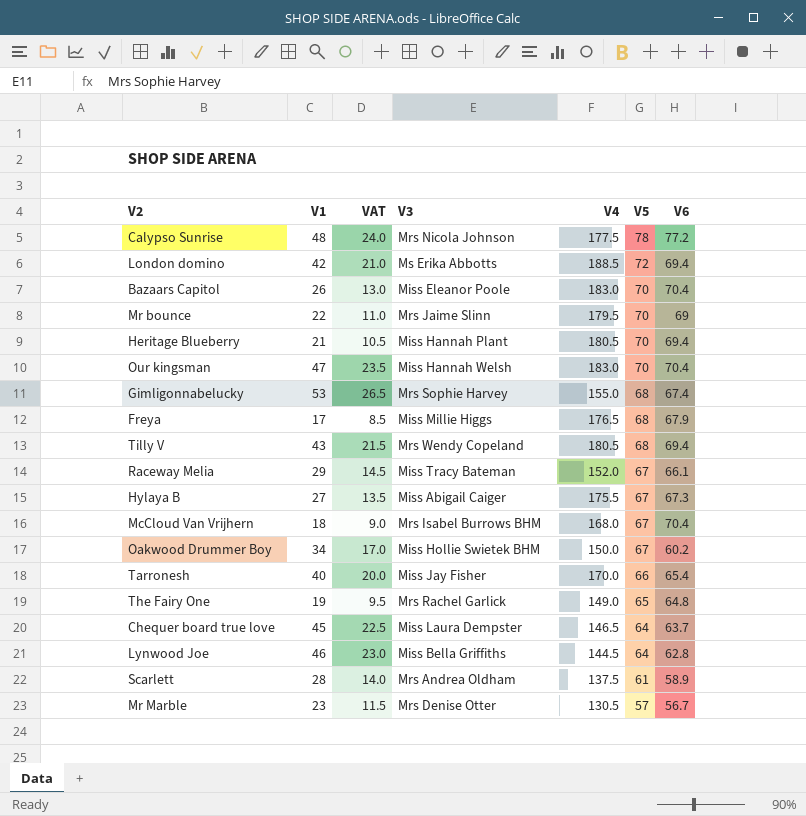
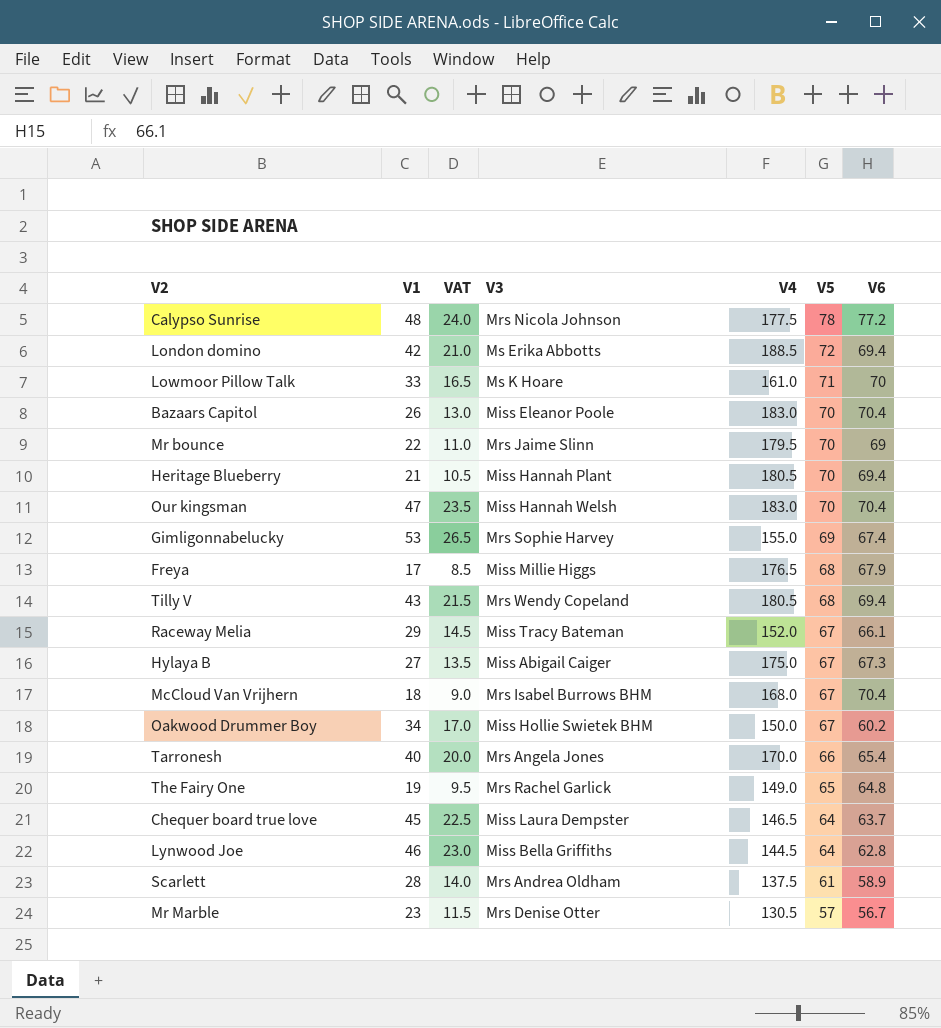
row Lowmoor Pillow Talk: none -> 33 | 16.5 | Ms K Hoare | 161.0 | 71 | 70
Gimligonnabelucky | V5: 68 -> 69
Hylaya B | V4: 175.5 -> 175.0
Tarronesh | V3: Miss Jay Fisher -> Mrs Angela Jones

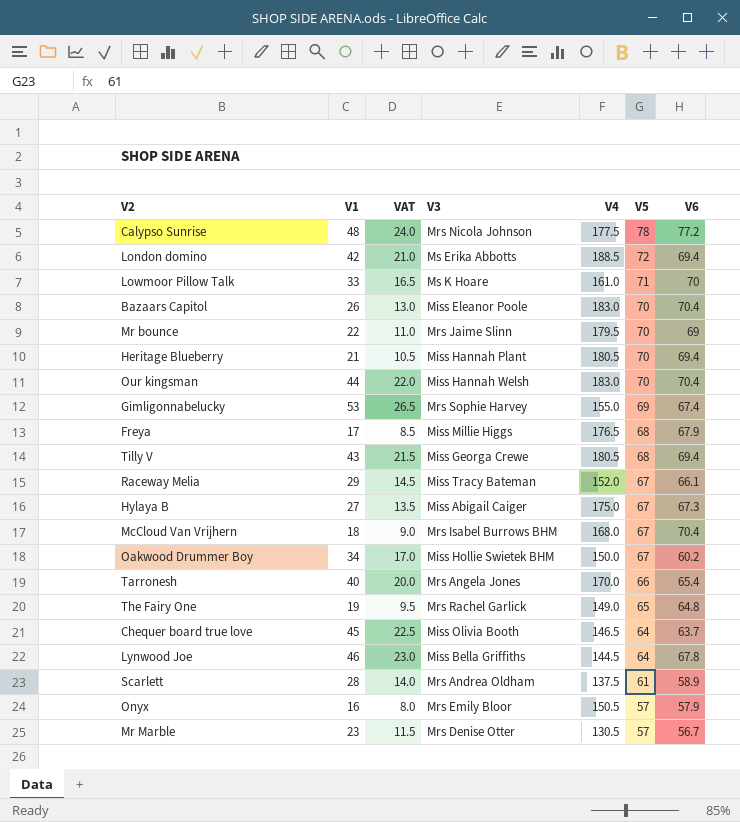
Our kingsman | V1: 47 -> 44
Our kingsman | VAT: 23.5 -> 22.0
Tilly V | V3: Mrs Wendy Copeland -> Miss Georga Crewe
Chequer board true love | V3: Miss Laura Dempster -> Miss Olivia Booth
Lynwood Joe | V6: 62.8 -> 67.8
row Onyx: none -> 16 | 8.0 | Mrs Emily Bloor | 150.5 | 57 | 57.9

